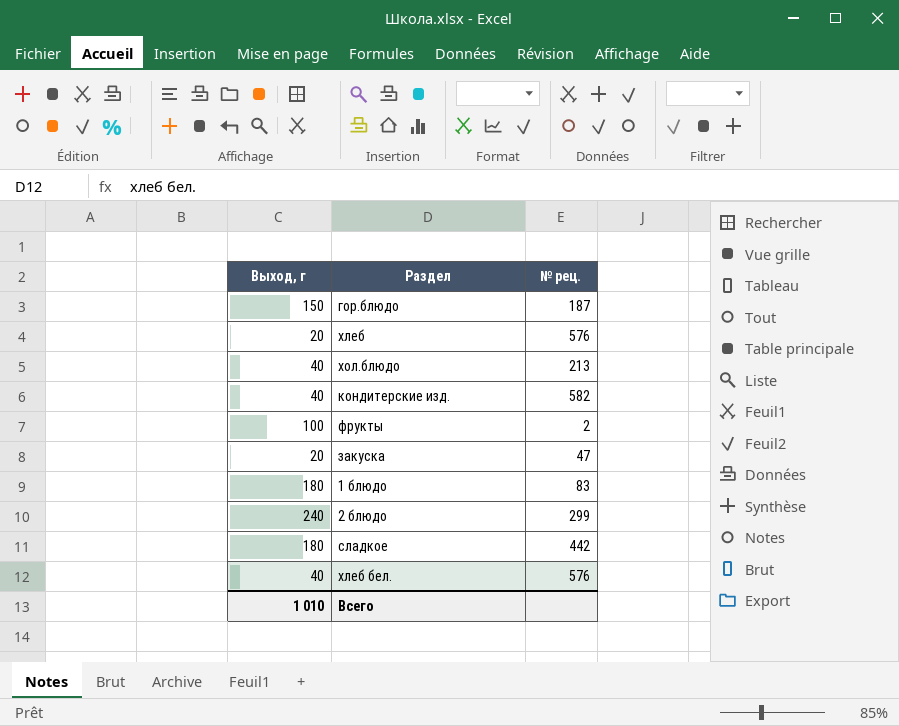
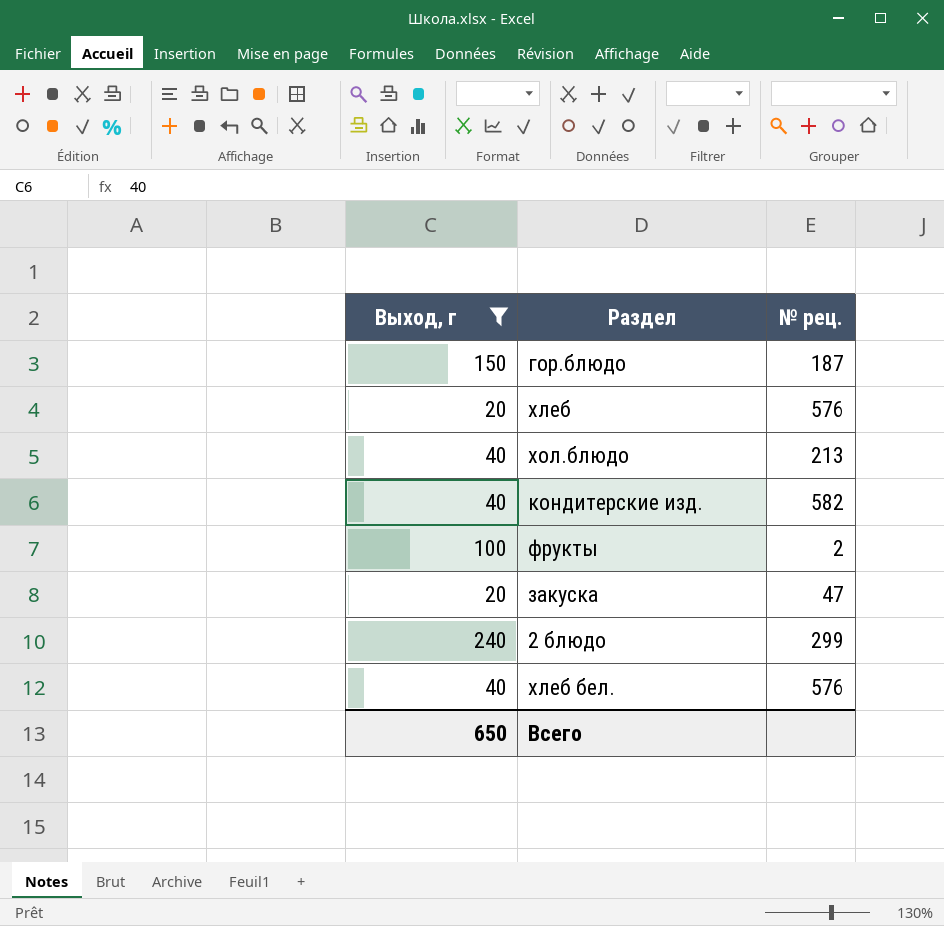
filter: none -> Выход, г != 180
Всего | Выход, г: 1 010 -> 650

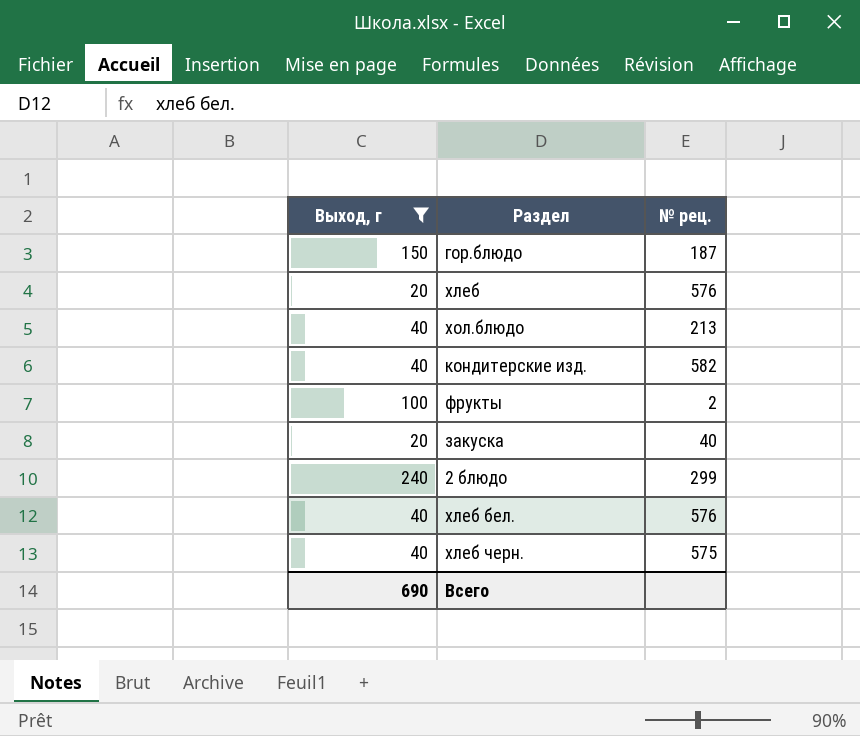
закуска | № рец.: 47 -> 40
row хлеб черн.: none -> 40 | 575
Всего | Выход, г: 650 -> 690

